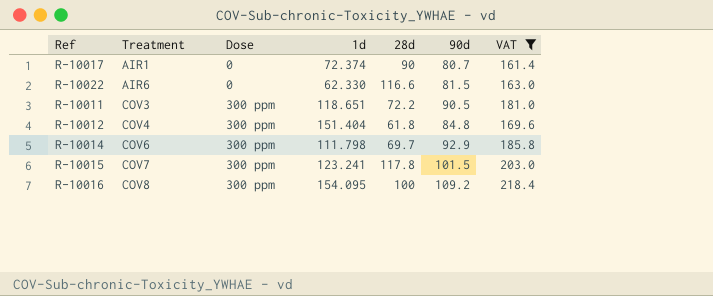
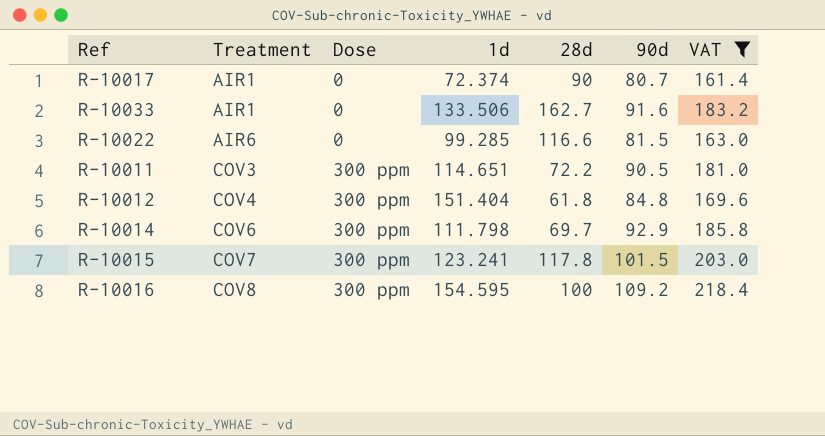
row R-10033: none -> AIR1 | 0 | 133.506 | 162.7 | 91.6 | 183.2
R-10022 | 1d: 62.330 -> 99.285
R-10011 | 1d: 118.651 -> 114.651
R-10016 | 1d: 154.095 -> 154.595

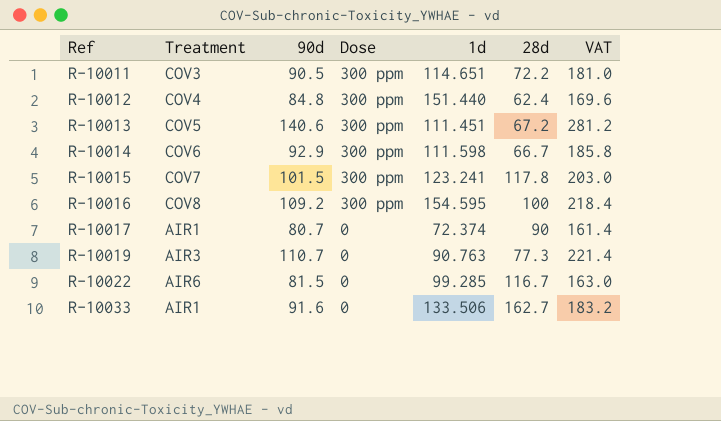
filter: VAT <= 218.4 -> none
row order: Treatment ascending -> Ref ascending
column 90d | position: 6 -> 3
R-10012 | 1d: 151.404 -> 151.440
R-10012 | 28d: 61.8 -> 62.4
R-10014 | 1d: 111.798 -> 111.598
R-10014 | 28d: 69.7 -> 66.7
R-10022 | 28d: 116.6 -> 116.7

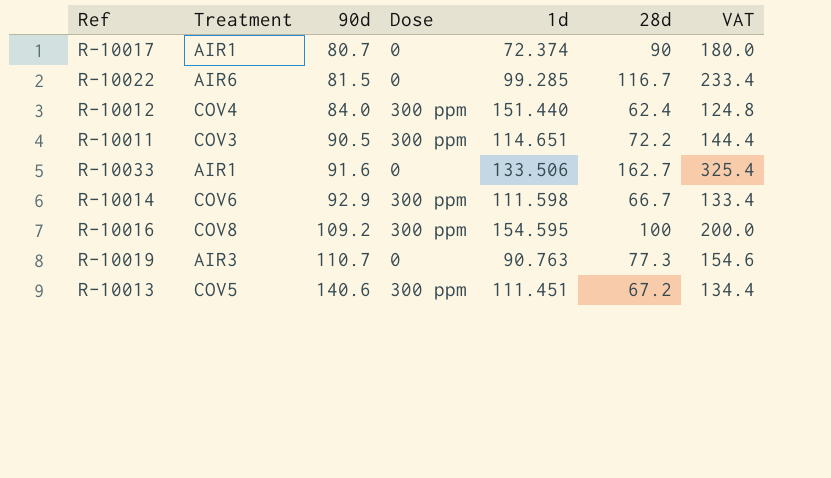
row order: Ref ascending -> 90d ascending
column VAT | formula: [90d] * 2 -> [28d] * 2
row R-10015: COV7 | 101.5 | 300 ppm | 123.241 | 117.8 | 203.0 -> none
R-10012 | 90d: 84.8 -> 84.0

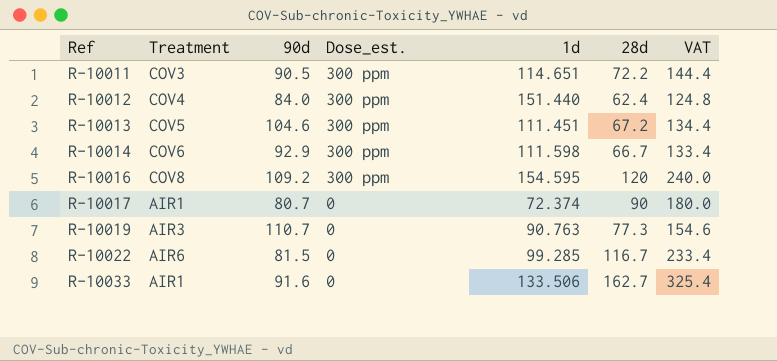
row order: 90d ascending -> Ref ascending
column name: Dose -> Dose_est.
R-10013 | 90d: 140.6 -> 104.6
R-10016 | 28d: 100 -> 120
R-10016 | VAT: 200.0 -> 240.0

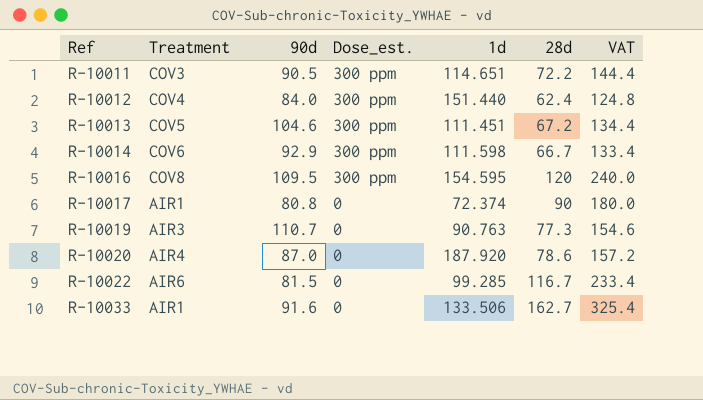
R-10016 | 90d: 109.2 -> 109.5
R-10017 | 90d: 80.7 -> 80.8
row R-10020: none -> AIR4 | 87.0 | 0 | 187.920 | 78.6 | 157.2

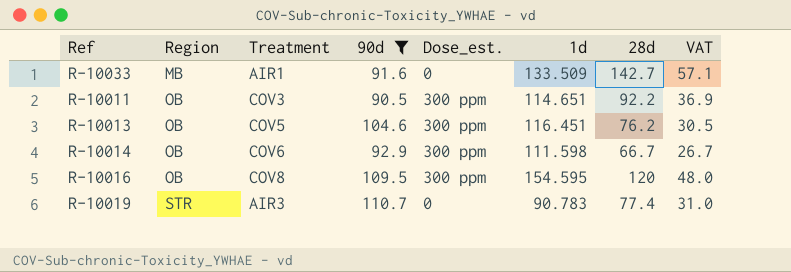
filter: none -> 90d >= 90.5
row order: Ref ascending -> Region ascending
column Region | position: none -> 2
column VAT | formula: [28d] * 2 -> [28d] * 0.4
R-10033 | 1d: 133.506 -> 133.509
R-10033 | 28d: 162.7 -> 142.7
R-10011 | 28d: 72.2 -> 92.2
R-10013 | 1d: 111.451 -> 116.451
R-10013 | 28d: 67.2 -> 76.2
R-10019 | 1d: 90.763 -> 90.783
R-10019 | 28d: 77.3 -> 77.4

